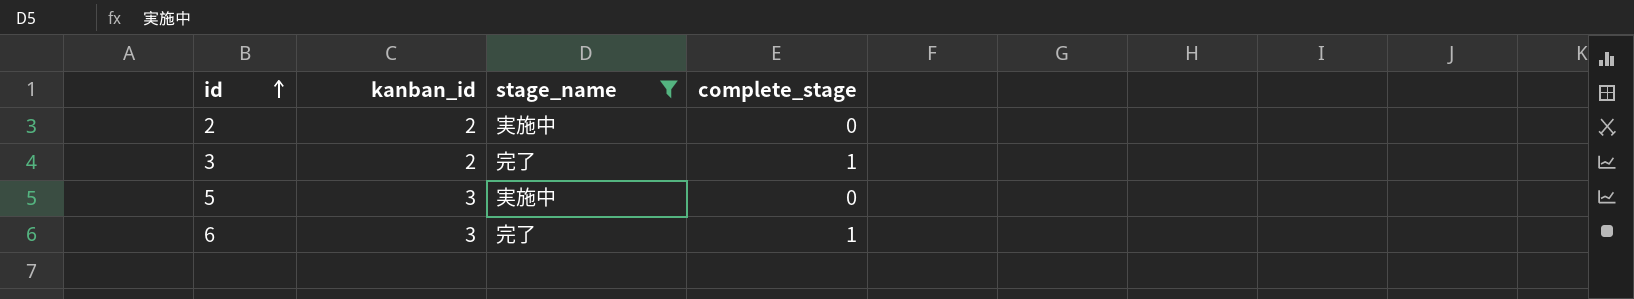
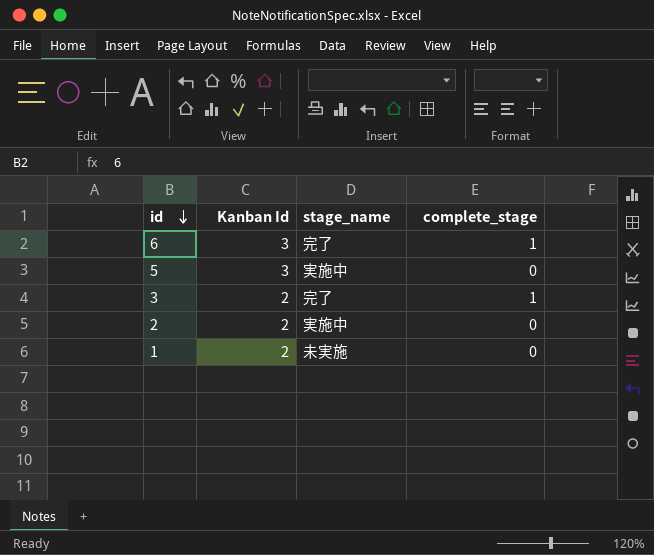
filter: stage_name != 未実施 -> none
row order: id ascending -> id descending
column name: kanban_id -> Kanban Id

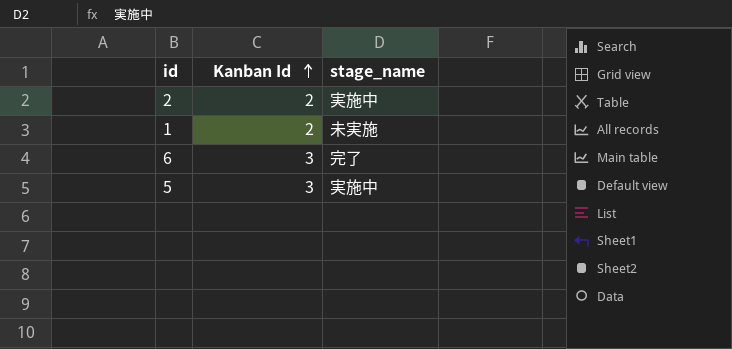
row order: id descending -> Kanban Id ascending
column complete_stage | position: 4 -> none
row 3: 2 | 完了 | 1 -> none

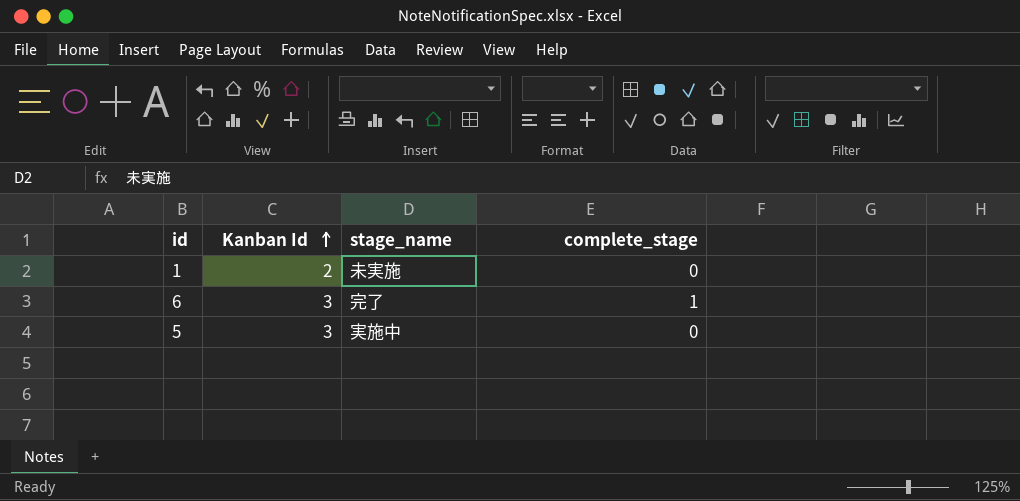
column complete_stage | position: none -> 4
row 2: 2 | 実施中 -> none

